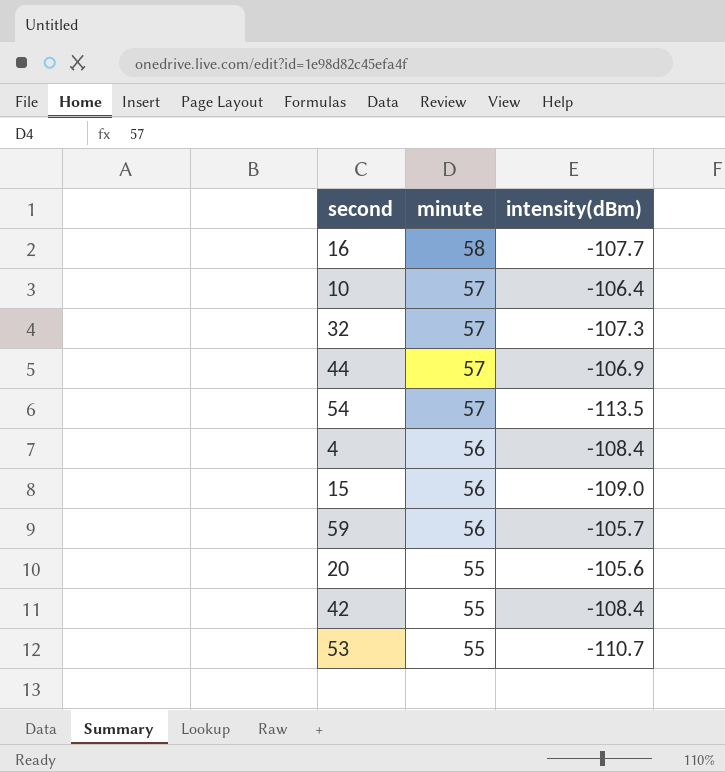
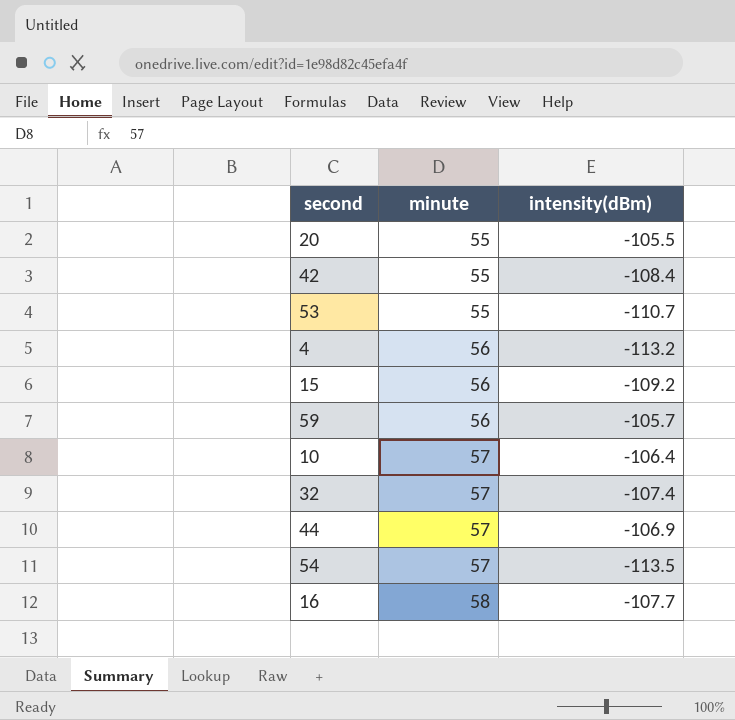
row order: minute descending -> minute ascending
20 | intensity(dBm): -105.6 -> -105.5
4 | intensity(dBm): -108.4 -> -113.2
15 | intensity(dBm): -109.0 -> -109.2
32 | intensity(dBm): -107.3 -> -107.4

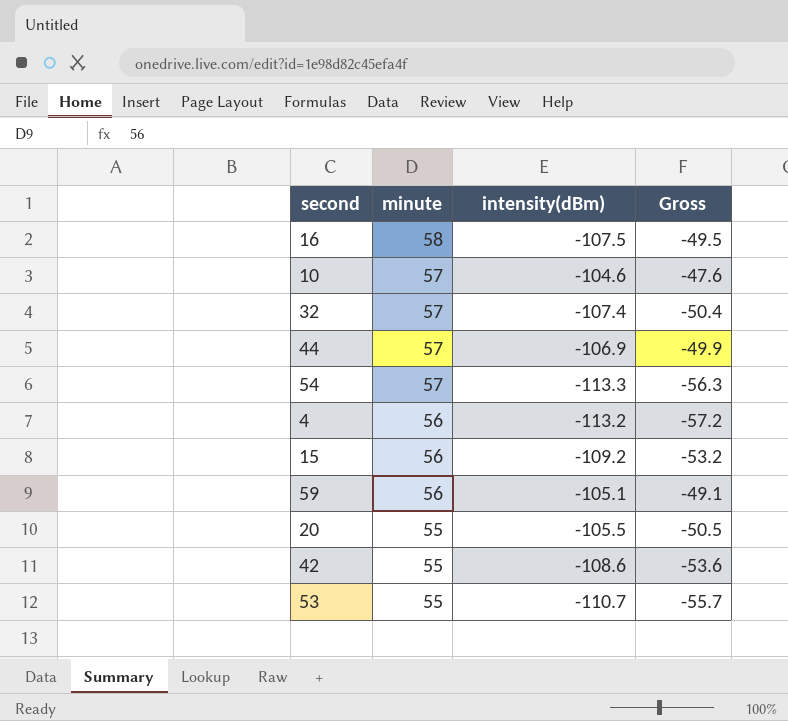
row order: minute ascending -> minute descending
column Gross | formula: none -> [minute] + [intensity(dBm)]
16 | intensity(dBm): -107.7 -> -107.5
10 | intensity(dBm): -106.4 -> -104.6
54 | intensity(dBm): -113.5 -> -113.3
59 | intensity(dBm): -105.7 -> -105.1
42 | intensity(dBm): -108.4 -> -108.6

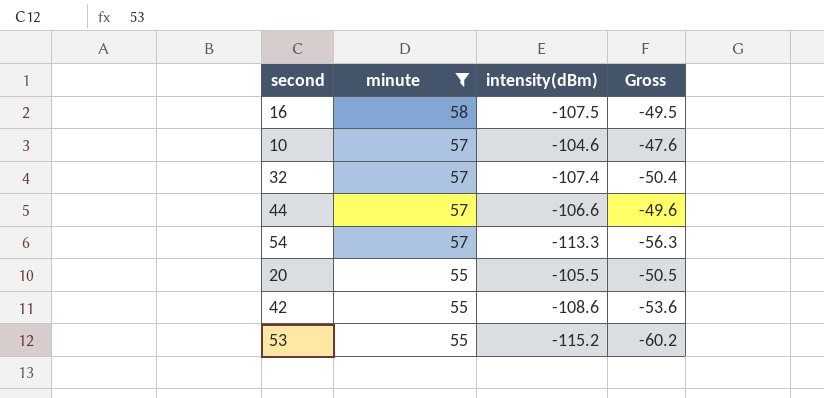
filter: none -> minute != 56
44 | intensity(dBm): -106.9 -> -106.6
44 | Gross: -49.9 -> -49.6
53 | intensity(dBm): -110.7 -> -115.2
53 | Gross: -55.7 -> -60.2

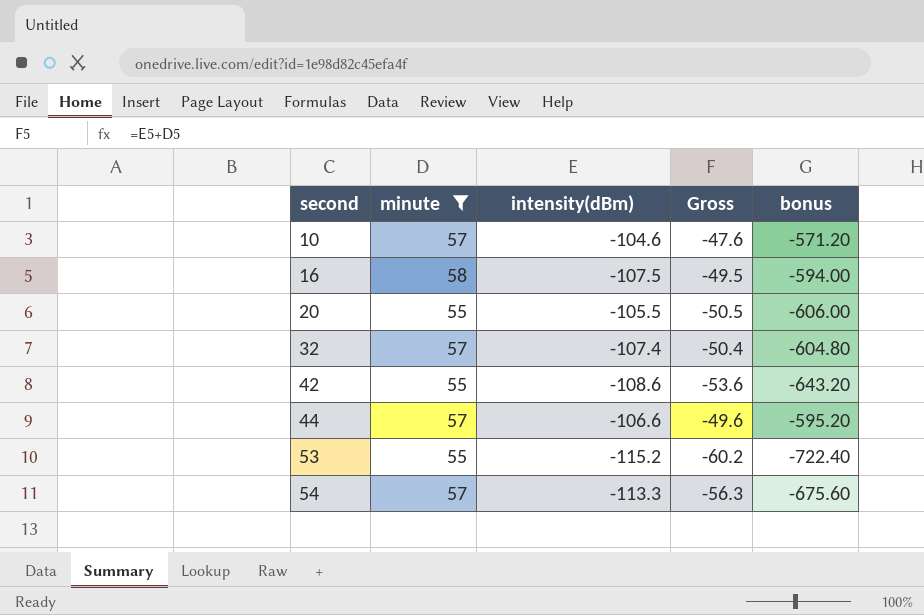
row order: minute descending -> second ascending
column bonus | formula: none -> [Gross] * 12

